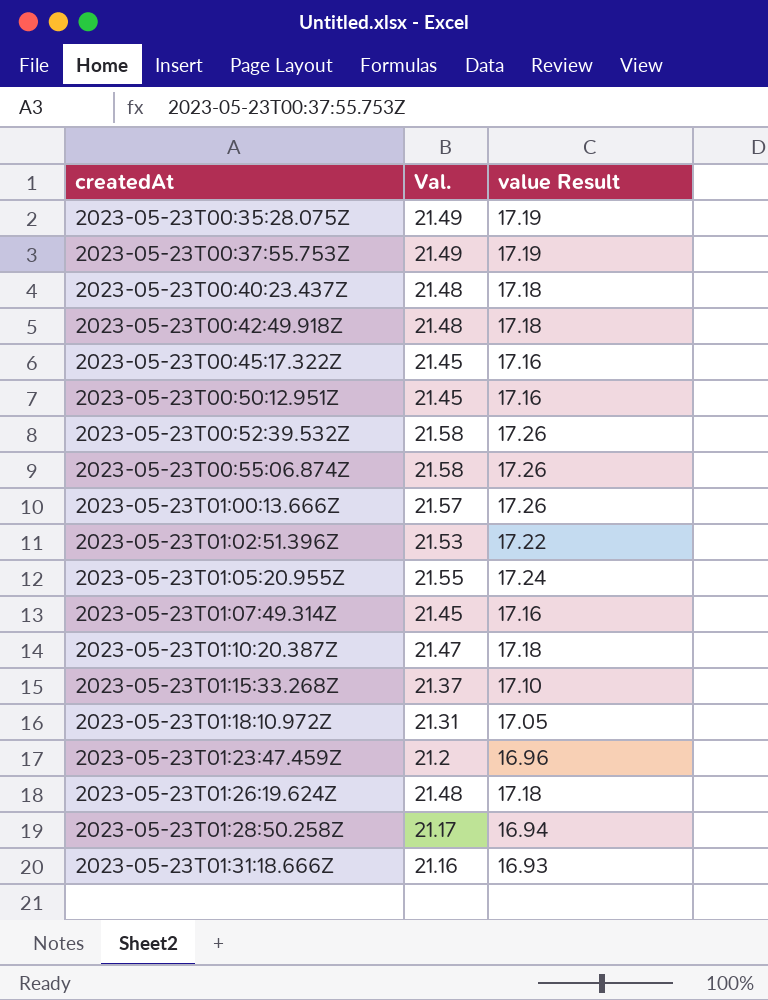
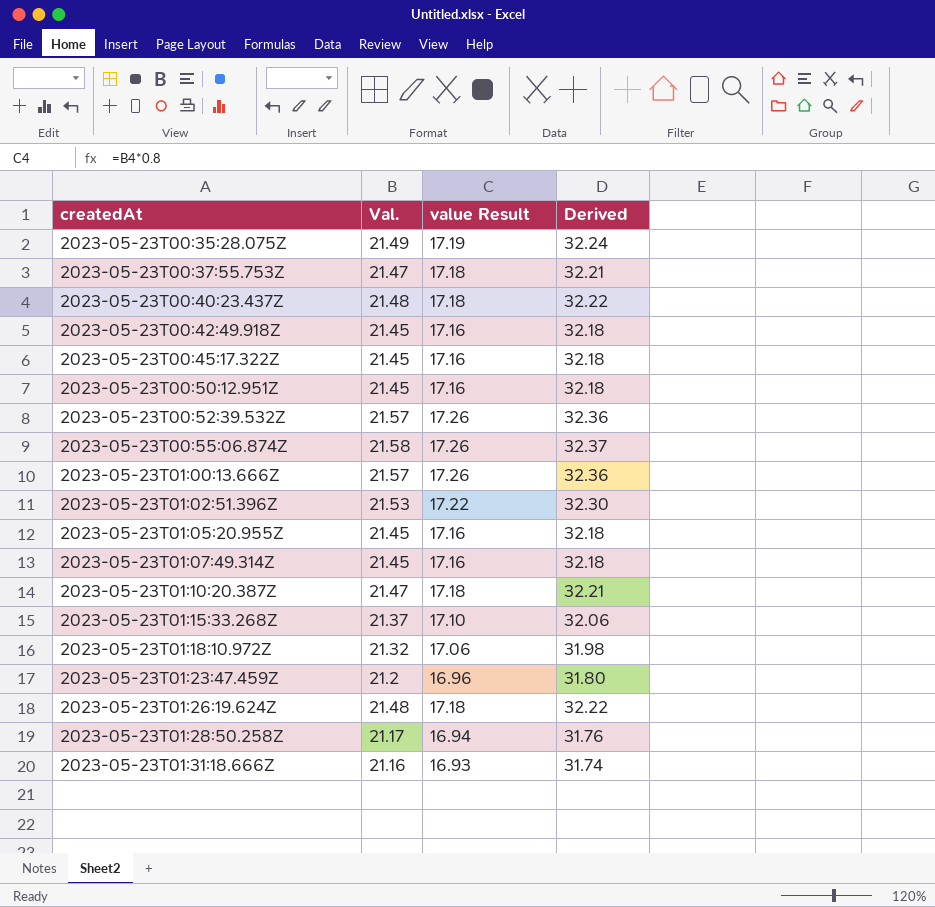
column Derived | formula: none -> [Val.] * 1.5
2023-05-23T00:37:55.753Z | Val.: 21.49 -> 21.47
2023-05-23T00:37:55.753Z | value Result: 17.19 -> 17.18
2023-05-23T00:42:49.918Z | Val.: 21.48 -> 21.45
2023-05-23T00:42:49.918Z | value Result: 17.18 -> 17.16
2023-05-23T00:52:39.532Z | Val.: 21.58 -> 21.57
2023-05-23T01:05:20.955Z | Val.: 21.55 -> 21.45
2023-05-23T01:05:20.955Z | value Result: 17.24 -> 17.16
2023-05-23T01:18:10.972Z | Val.: 21.31 -> 21.32
2023-05-23T01:18:10.972Z | value Result: 17.05 -> 17.06

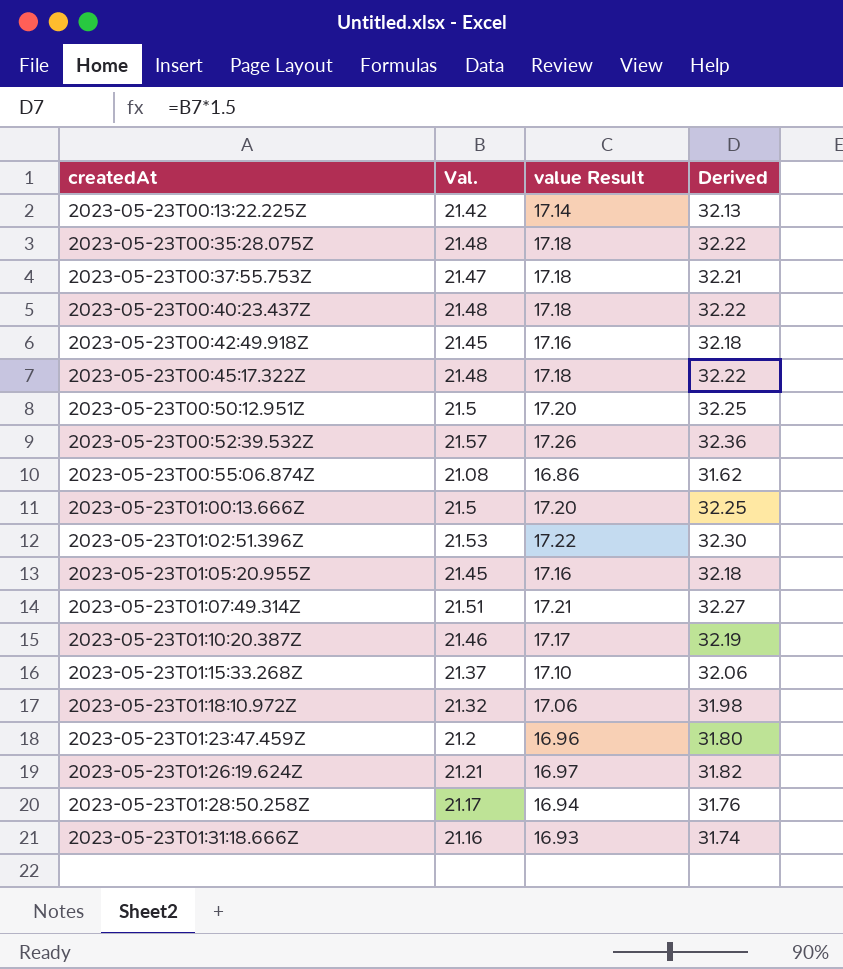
row 2023-05-23T00:13:22.225Z: none -> 21.42 | 17.14 | 32.13
2023-05-23T00:35:28.075Z | Val.: 21.49 -> 21.48
2023-05-23T00:35:28.075Z | value Result: 17.19 -> 17.18
2023-05-23T00:35:28.075Z | Derived: 32.24 -> 32.22
2023-05-23T00:45:17.322Z | Val.: 21.45 -> 21.48
2023-05-23T00:45:17.322Z | value Result: 17.16 -> 17.18
2023-05-23T00:45:17.322Z | Derived: 32.18 -> 32.22
2023-05-23T00:50:12.951Z | Val.: 21.45 -> 21.5
2023-05-23T00:50:12.951Z | value Result: 17.16 -> 17.20
2023-05-23T00:50:12.951Z | Derived: 32.18 -> 32.25
2023-05-23T00:55:06.874Z | Val.: 21.58 -> 21.08
2023-05-23T00:55:06.874Z | value Result: 17.26 -> 16.86
2023-05-23T00:55:06.874Z | Derived: 32.37 -> 31.62
2023-05-23T01:00:13.666Z | Val.: 21.57 -> 21.5
2023-05-23T01:00:13.666Z | value Result: 17.26 -> 17.20
2023-05-23T01:00:13.666Z | Derived: 32.36 -> 32.25
2023-05-23T01:07:49.314Z | Val.: 21.45 -> 21.51
2023-05-23T01:07:49.314Z | value Result: 17.16 -> 17.21
2023-05-23T01:07:49.314Z | Derived: 32.18 -> 32.27
2023-05-23T01:10:20.387Z | Val.: 21.47 -> 21.46
2023-05-23T01:10:20.387Z | value Result: 17.18 -> 17.17
2023-05-23T01:10:20.387Z | Derived: 32.21 -> 32.19
2023-05-23T01:26:19.624Z | Val.: 21.48 -> 21.21
2023-05-23T01:26:19.624Z | value Result: 17.18 -> 16.97
2023-05-23T01:26:19.624Z | Derived: 32.22 -> 31.82

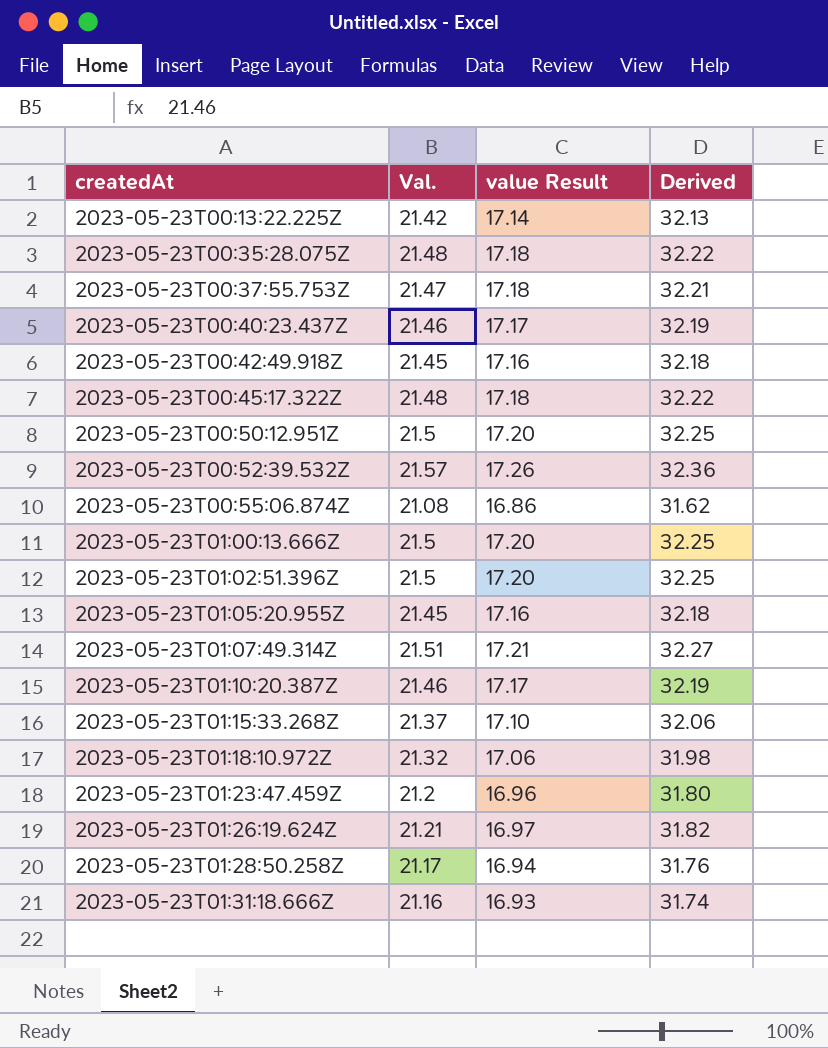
2023-05-23T00:40:23.437Z | Val.: 21.48 -> 21.46
2023-05-23T00:40:23.437Z | value Result: 17.18 -> 17.17
2023-05-23T00:40:23.437Z | Derived: 32.22 -> 32.19
2023-05-23T01:02:51.396Z | Val.: 21.53 -> 21.5
2023-05-23T01:02:51.396Z | value Result: 17.22 -> 17.20
2023-05-23T01:02:51.396Z | Derived: 32.30 -> 32.25

